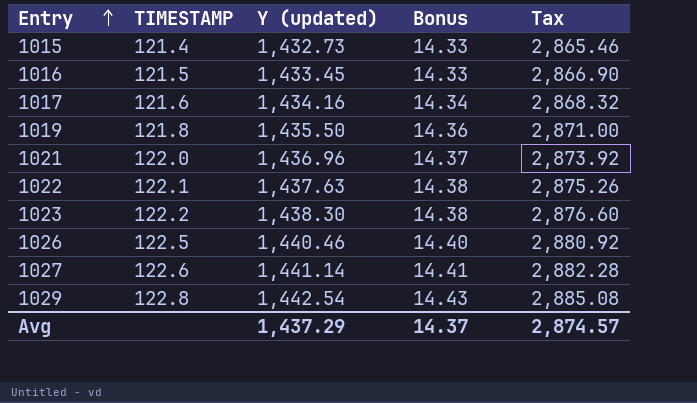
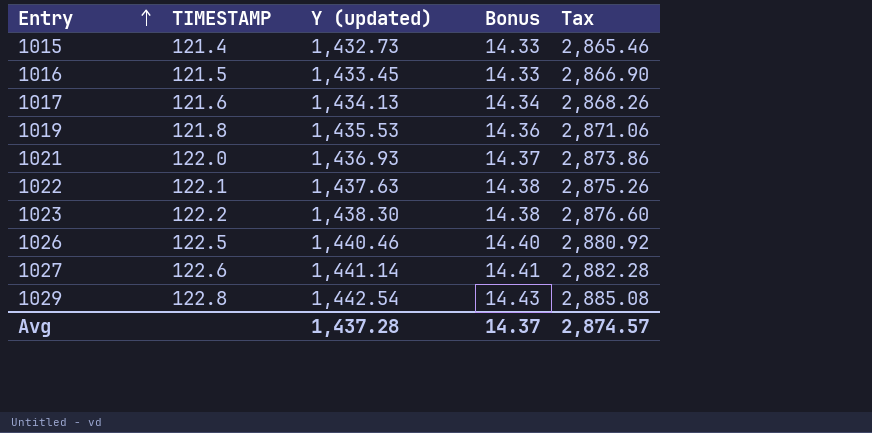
1017 | Y (updated): 1,434.16 -> 1,434.13
1017 | Tax: 2,868.32 -> 2,868.26
1019 | Y (updated): 1,435.50 -> 1,435.53
1019 | Tax: 2,871.00 -> 2,871.06
1021 | Y (updated): 1,436.96 -> 1,436.93
1021 | Tax: 2,873.92 -> 2,873.86
Avg | Y (updated): 1,437.29 -> 1,437.28

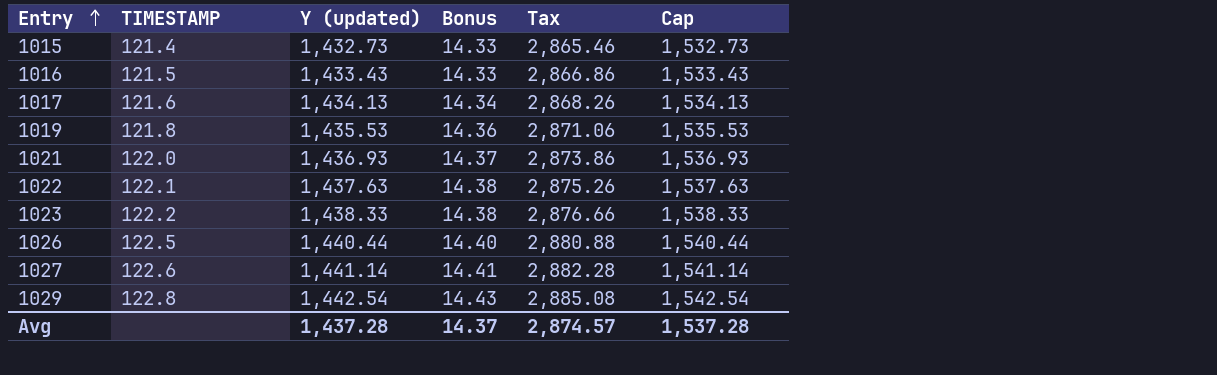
column Cap | formula: none -> [Y (updated)] + 100
1016 | Y (updated): 1,433.45 -> 1,433.43
1016 | Tax: 2,866.90 -> 2,866.86
1023 | Y (updated): 1,438.30 -> 1,438.33
1023 | Tax: 2,876.60 -> 2,876.66
1026 | Y (updated): 1,440.46 -> 1,440.44
1026 | Tax: 2,880.92 -> 2,880.88

